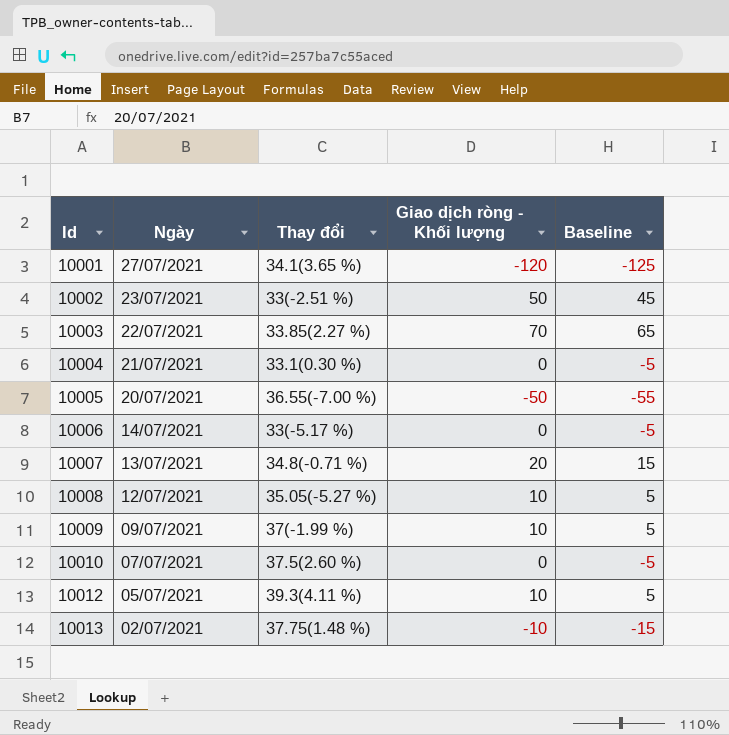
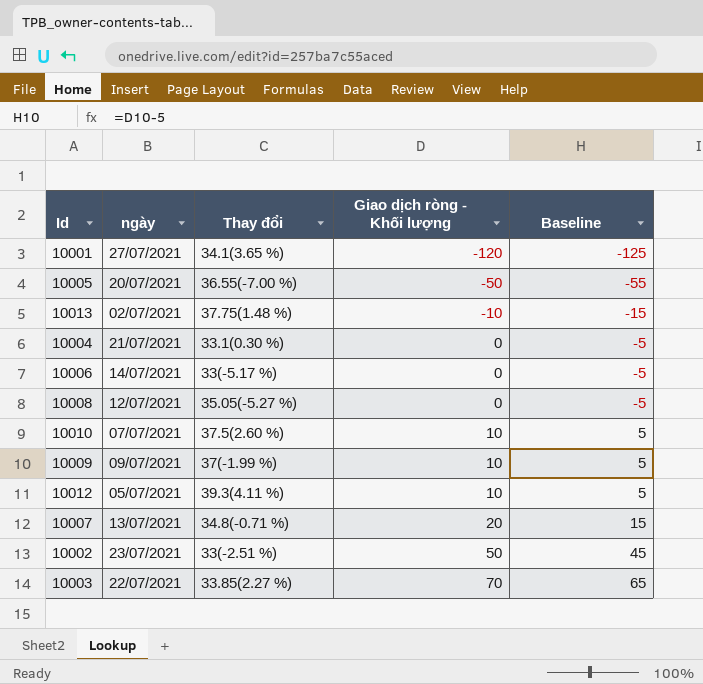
row order: Id ascending -> Giao dịch ròng - Khối lượng ascending
column name: Ngày -> ngày
10008 | Giao dịch ròng - Khối lượng: 10 -> 0
10008 | Baseline: 5 -> -5
10010 | Giao dịch ròng - Khối lượng: 0 -> 10
10010 | Baseline: -5 -> 5

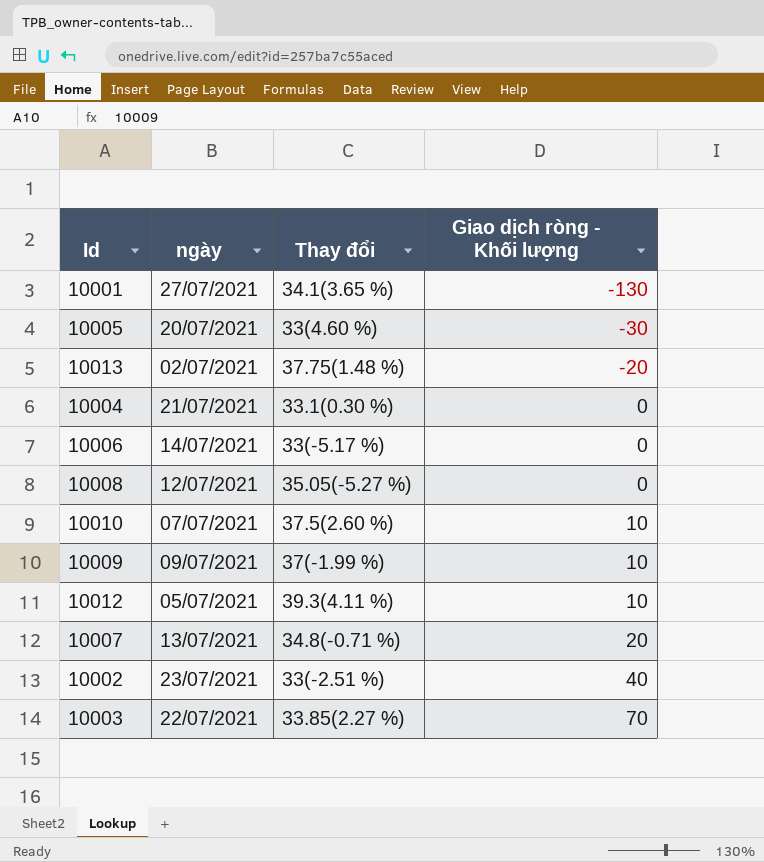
column Baseline | formula: [Giao dịch ròng - Khối lượng] - 5 -> none
10001 | Giao dịch ròng - Khối lượng: -120 -> -130
10005 | Thay đổi: 36.55(-7.00 %) -> 33(4.60 %)
10005 | Giao dịch ròng - Khối lượng: -50 -> -30
10013 | Giao dịch ròng - Khối lượng: -10 -> -20
10002 | Giao dịch ròng - Khối lượng: 50 -> 40

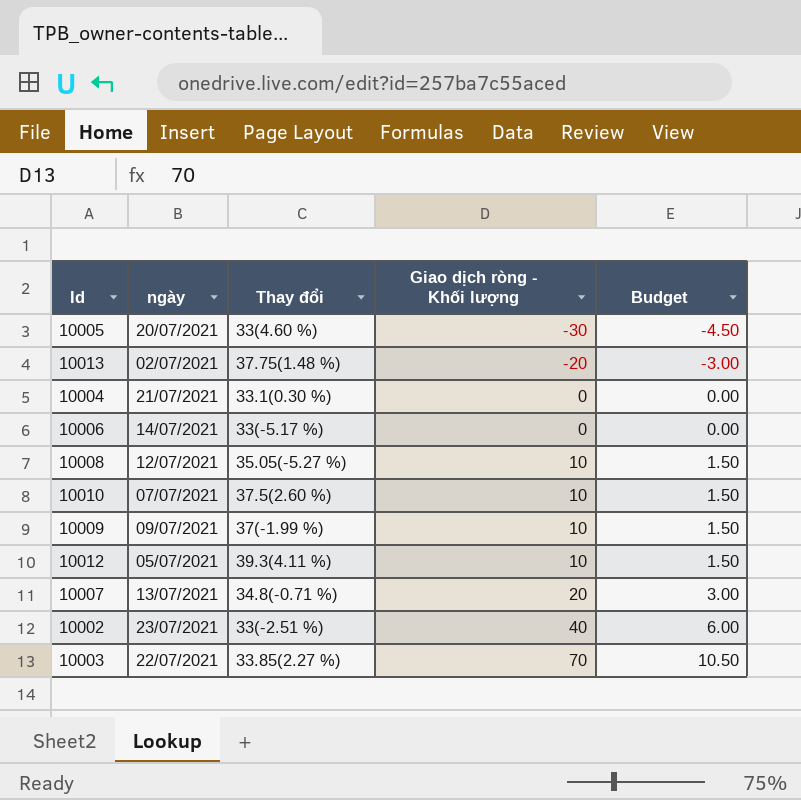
column Budget | formula: none -> [Giao dịch ròng - Khối lượng] * 0.15
row 10001: 27/07/2021 | 34.1(3.65 %) | -130 -> none
10008 | Giao dịch ròng - Khối lượng: 0 -> 10

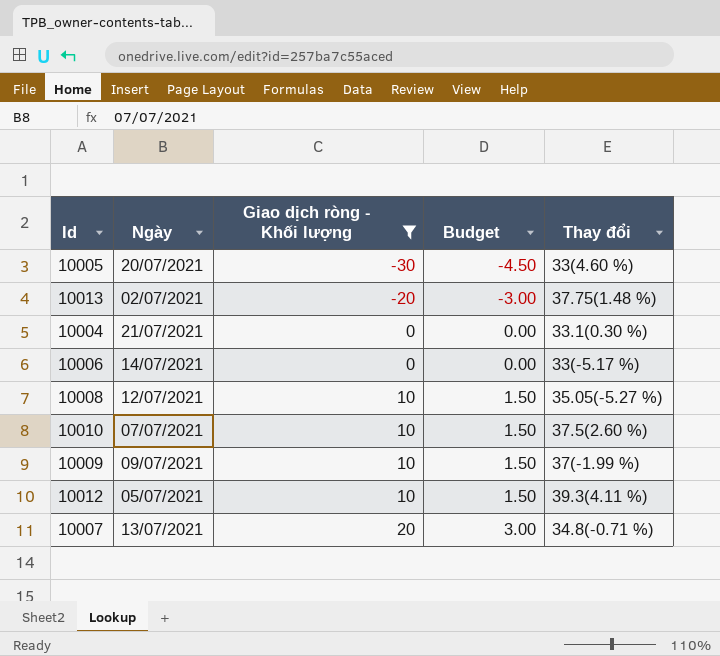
filter: none -> Giao dịch ròng - Khối lượng <= 20
column name: ngày -> Ngày
column Thay đổi | position: 3 -> 5

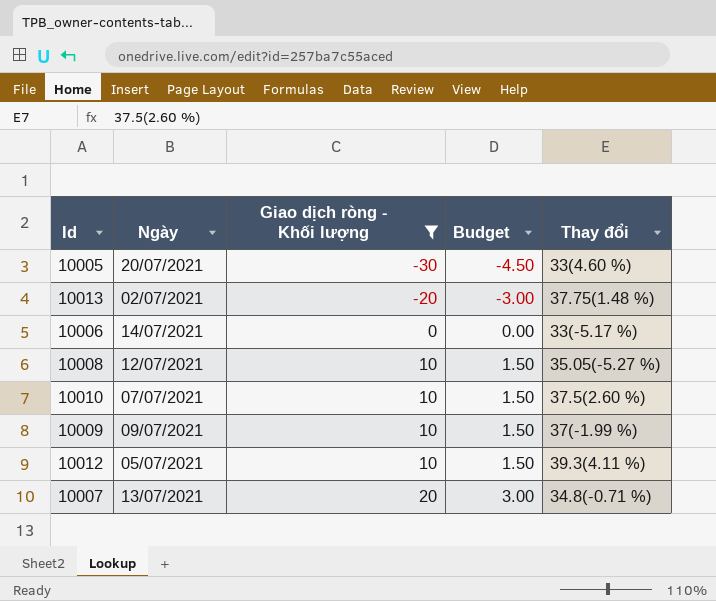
row 10004: 21/07/2021 | 0 | 0.00 | 33.1(0.30 %) -> none

